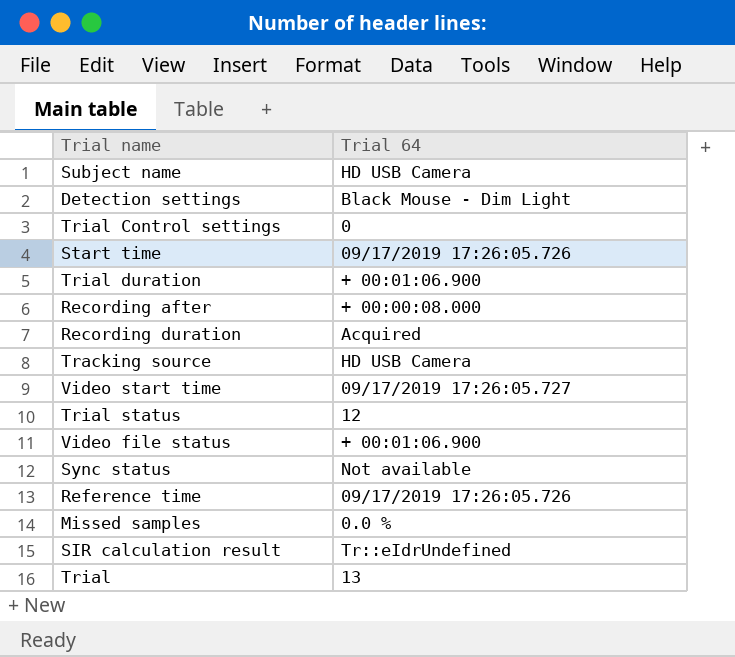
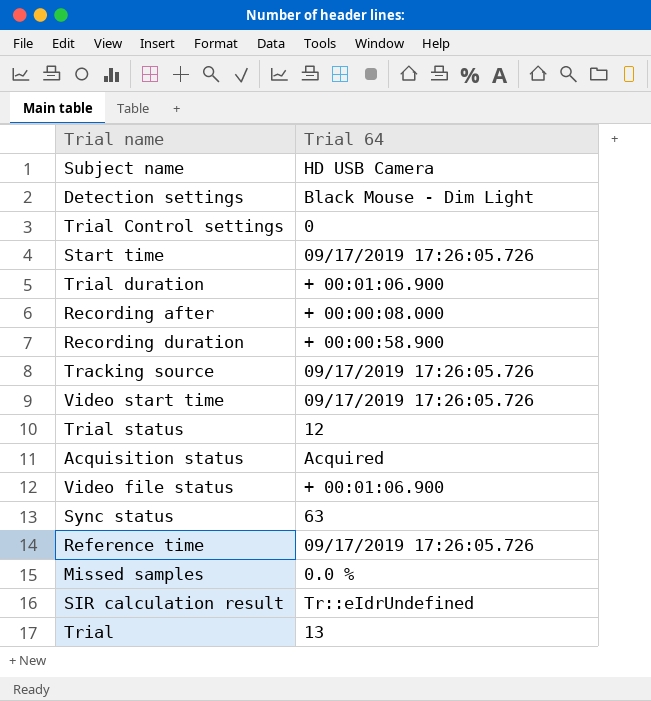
Recording duration | Trial 64: Acquired -> + 00:00:58.900
Tracking source | Trial 64: HD USB Camera -> 09/17/2019 17:26:05.726
Video start time | Trial 64: 09/17/2019 17:26:05.727 -> 09/17/2019 17:26:05.726
row Acquisition status: none -> Acquired
Sync status | Trial 64: Not available -> 63

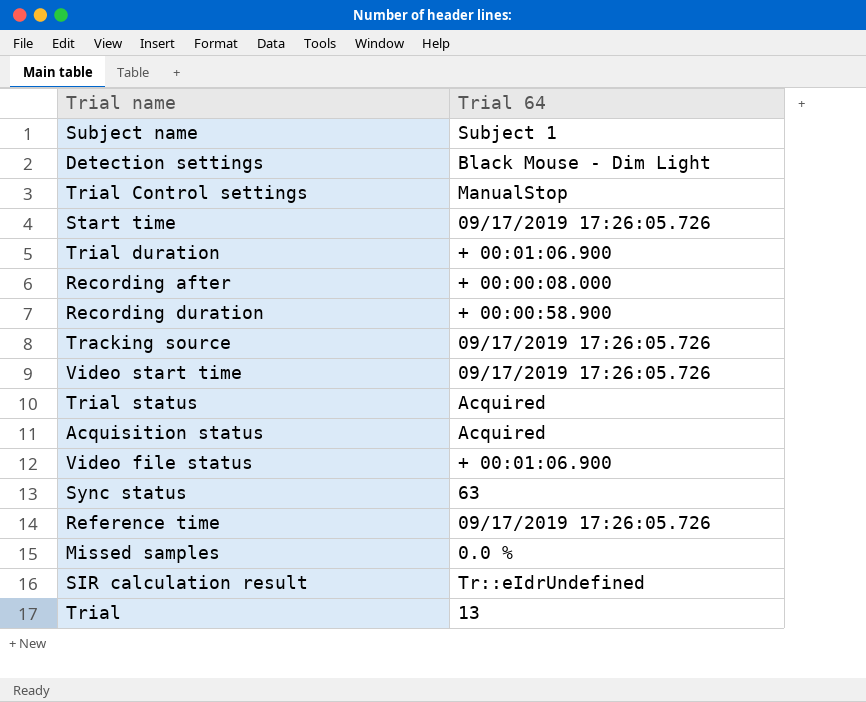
Subject name | Trial 64: HD USB Camera -> Subject 1
Trial Control settings | Trial 64: 0 -> ManualStop
Trial status | Trial 64: 12 -> Acquired

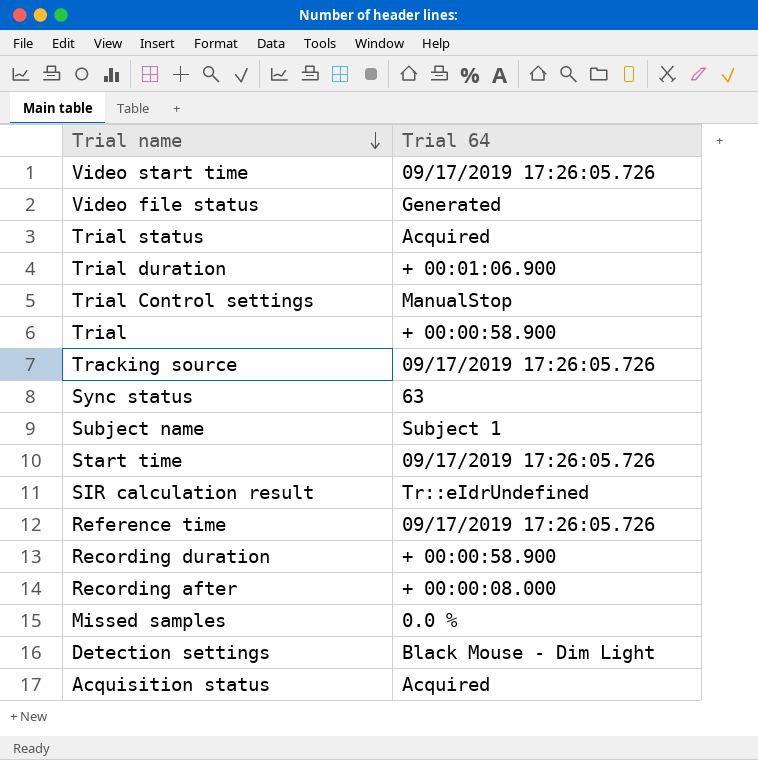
row order: none -> Trial name descending
Video file status | Trial 64: + 00:01:06.900 -> Generated
Trial | Trial 64: 13 -> + 00:00:58.900

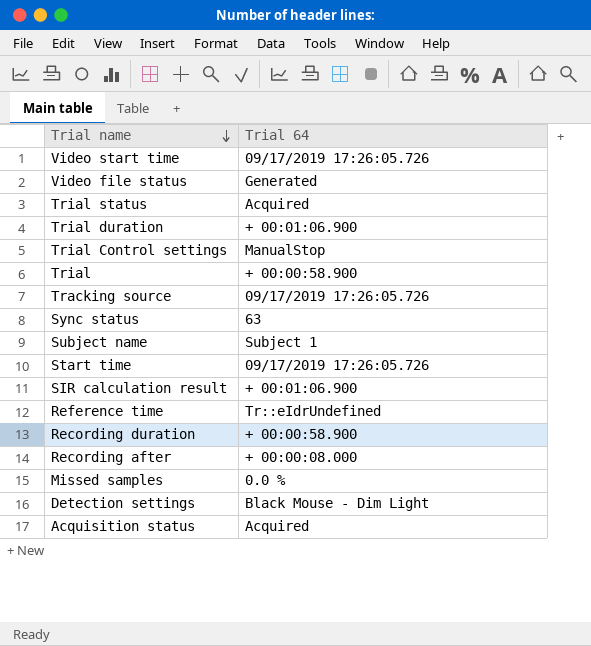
SIR calculation result | Trial 64: Tr::eIdrUndefined -> + 00:01:06.900
Reference time | Trial 64: 09/17/2019 17:26:05.726 -> Tr::eIdrUndefined

